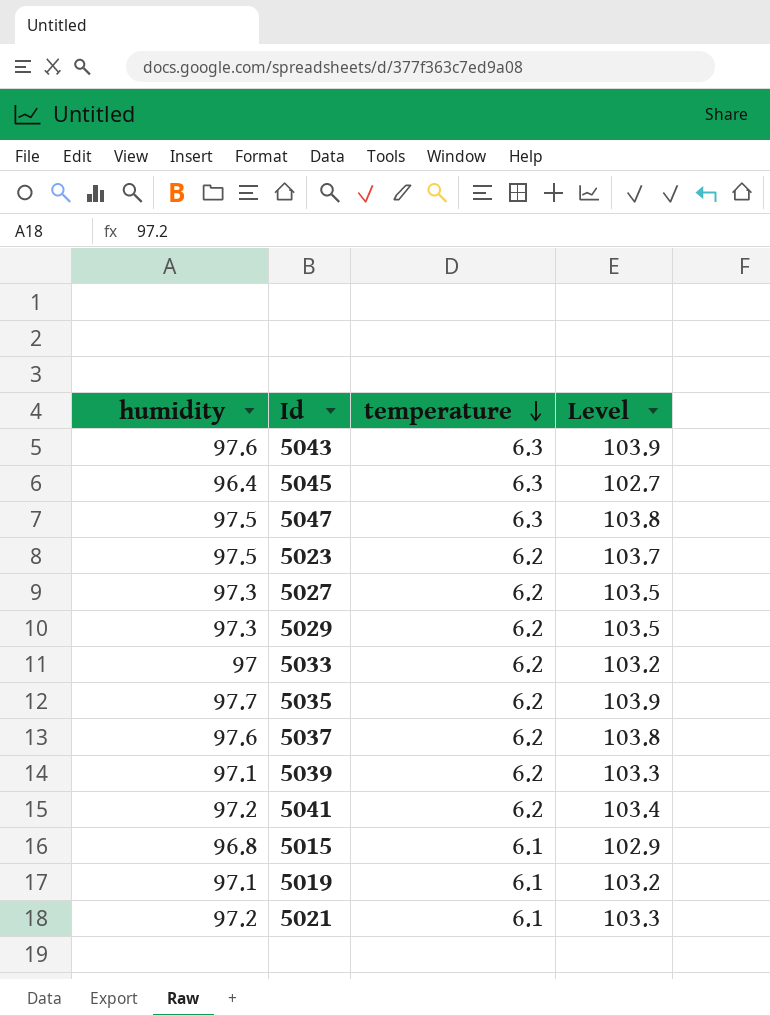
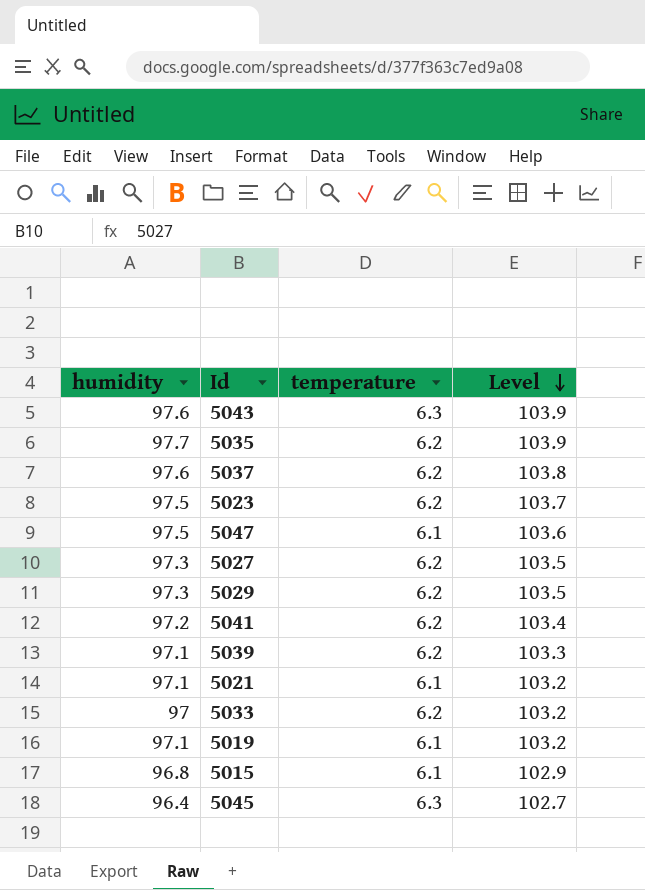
row order: temperature descending -> Level descending
5047 | temperature: 6.3 -> 6.1
5047 | Level: 103.8 -> 103.6
5021 | humidity: 97.2 -> 97.1
5021 | Level: 103.3 -> 103.2

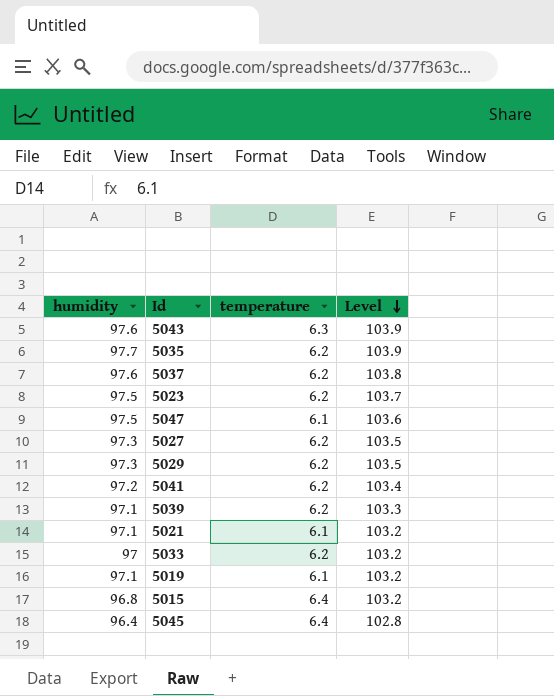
5015 | temperature: 6.1 -> 6.4
5015 | Level: 102.9 -> 103.2
5045 | temperature: 6.3 -> 6.4
5045 | Level: 102.7 -> 102.8

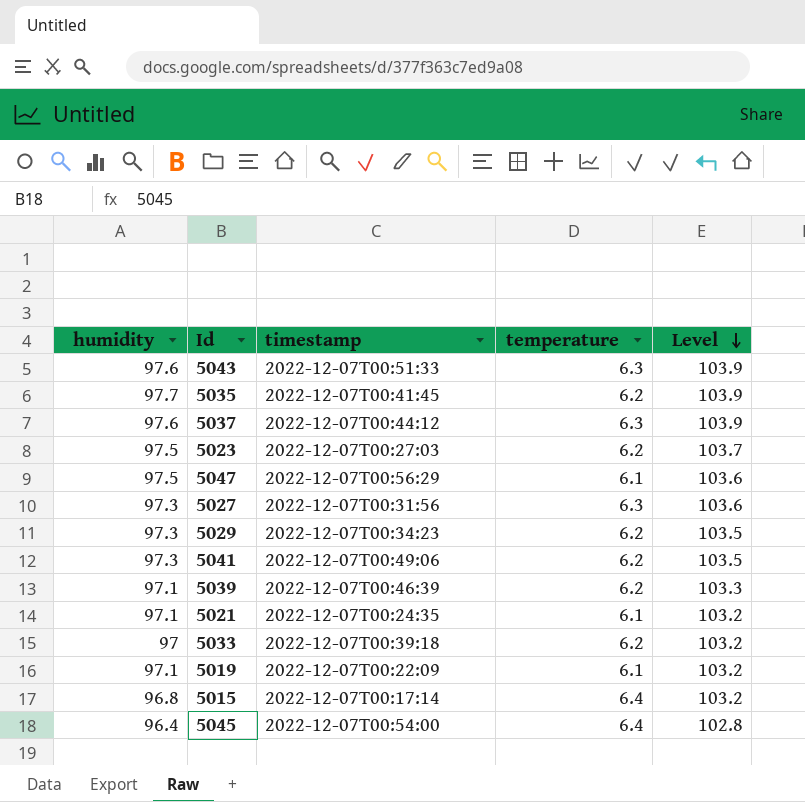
column timestamp | position: none -> 3
5037 | temperature: 6.2 -> 6.3
5037 | Level: 103.8 -> 103.9
5027 | temperature: 6.2 -> 6.3
5027 | Level: 103.5 -> 103.6
5041 | humidity: 97.2 -> 97.3
5041 | Level: 103.4 -> 103.5

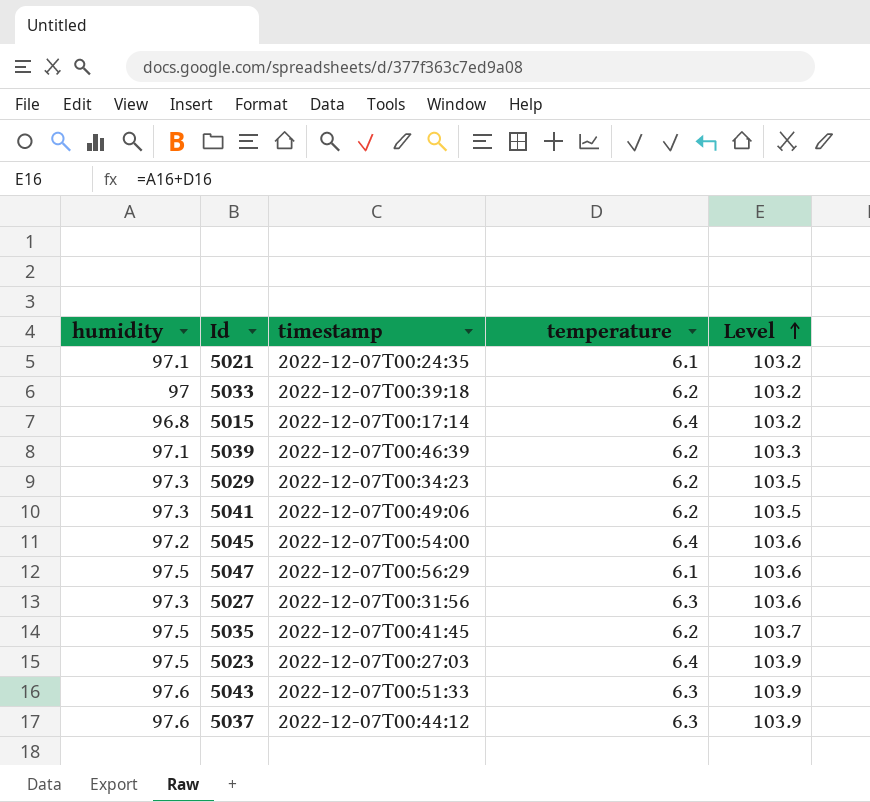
row order: Level descending -> Level ascending
row 5019: 97.1 | 2022-12-07T00:22:09 | 6.1 | 103.2 -> none
5045 | humidity: 96.4 -> 97.2
5045 | Level: 102.8 -> 103.6
5035 | humidity: 97.7 -> 97.5
5035 | Level: 103.9 -> 103.7
5023 | temperature: 6.2 -> 6.4
5023 | Level: 103.7 -> 103.9

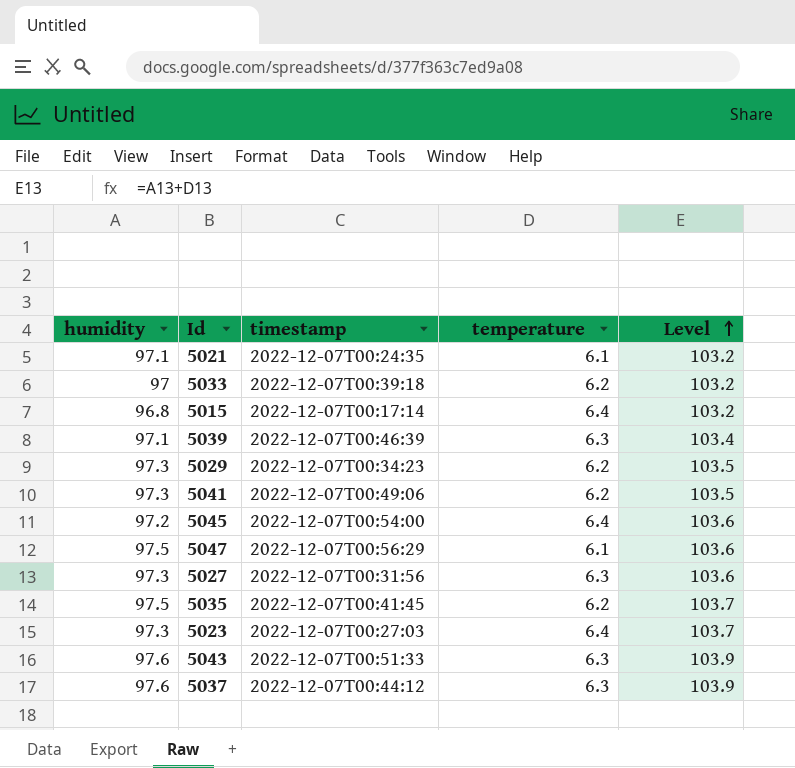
5039 | temperature: 6.2 -> 6.3
5039 | Level: 103.3 -> 103.4
5023 | humidity: 97.5 -> 97.3
5023 | Level: 103.9 -> 103.7

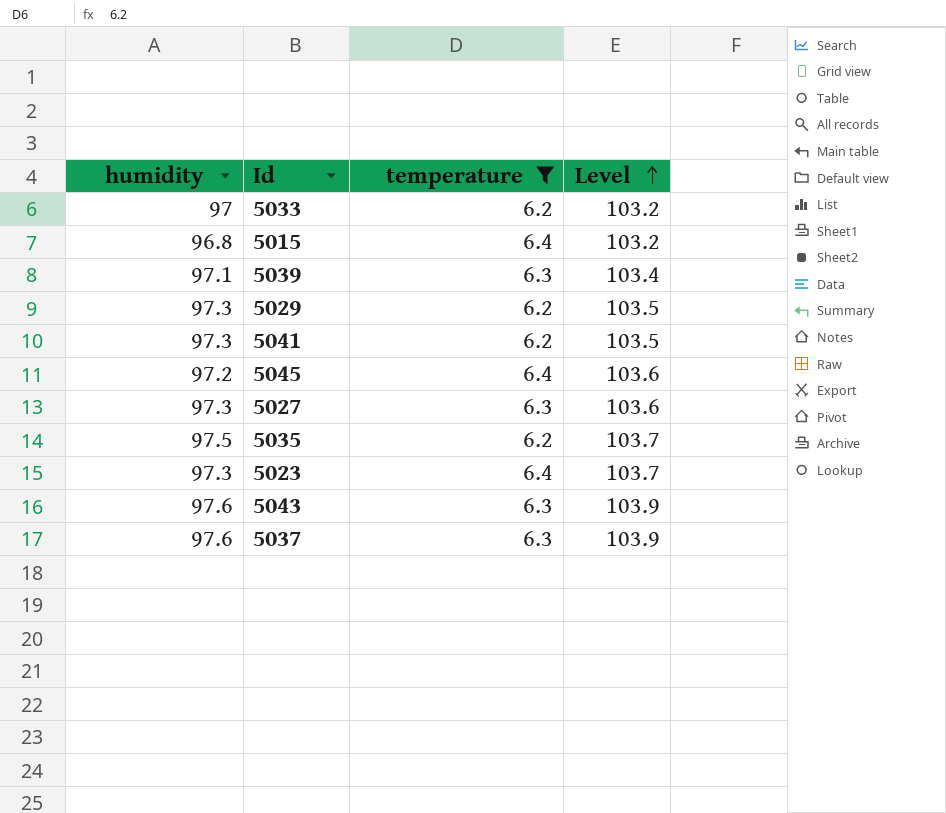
filter: none -> temperature != 6.1
column timestamp | position: 3 -> none

